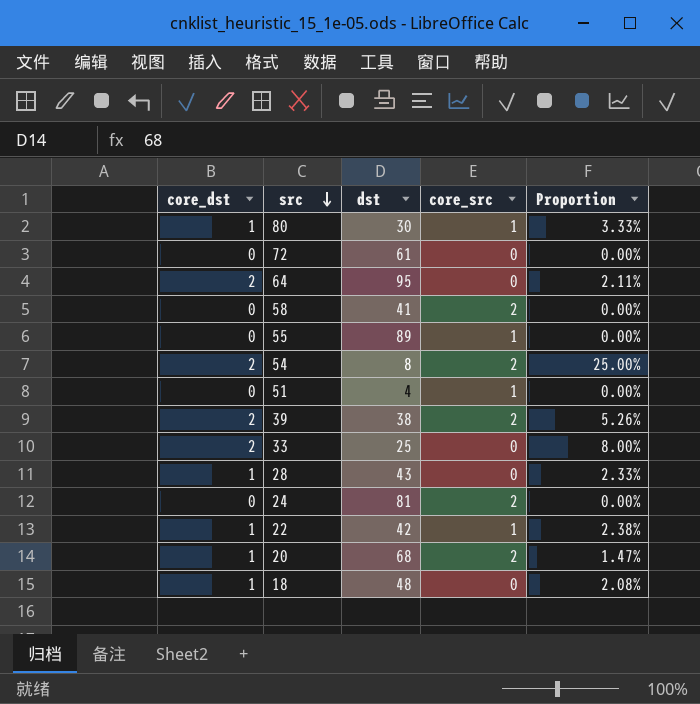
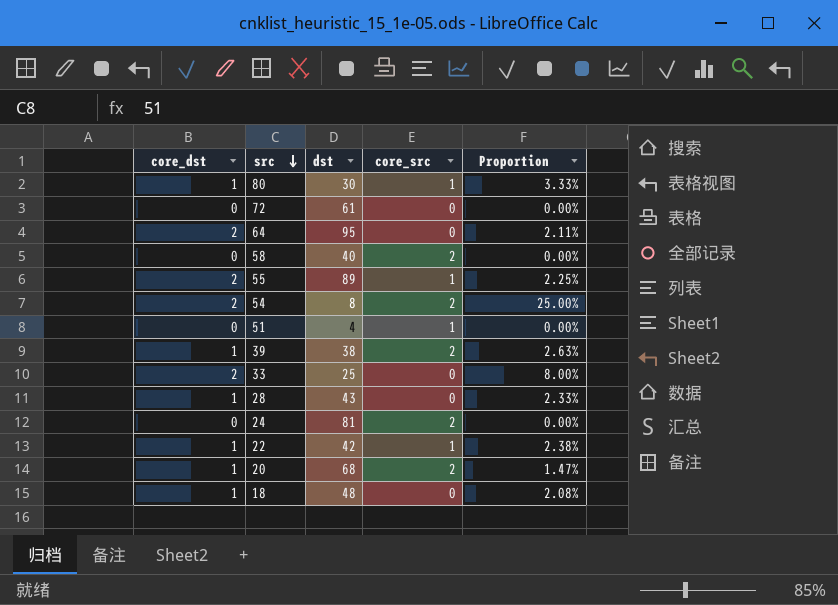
58 | dst: 41 -> 40
55 | core_dst: 0 -> 2
55 | Proportion: 0.00% -> 2.25%
39 | core_dst: 2 -> 1
39 | Proportion: 5.26% -> 2.63%

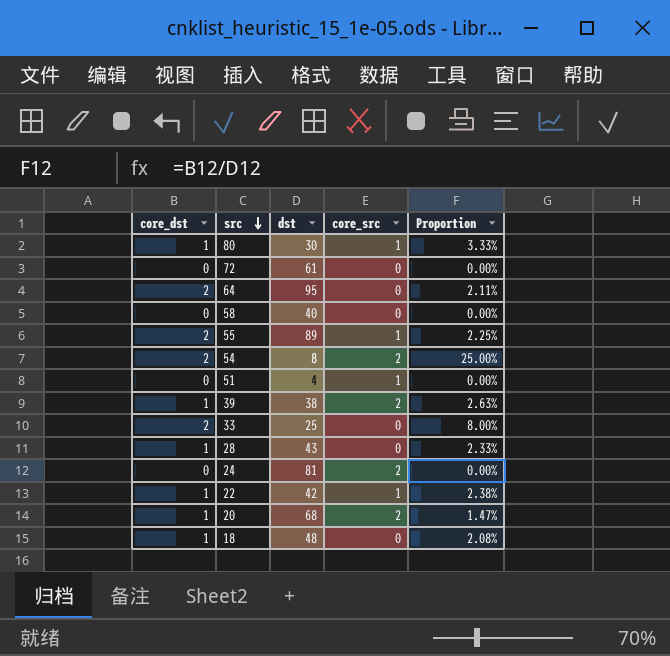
58 | core_src: 2 -> 0

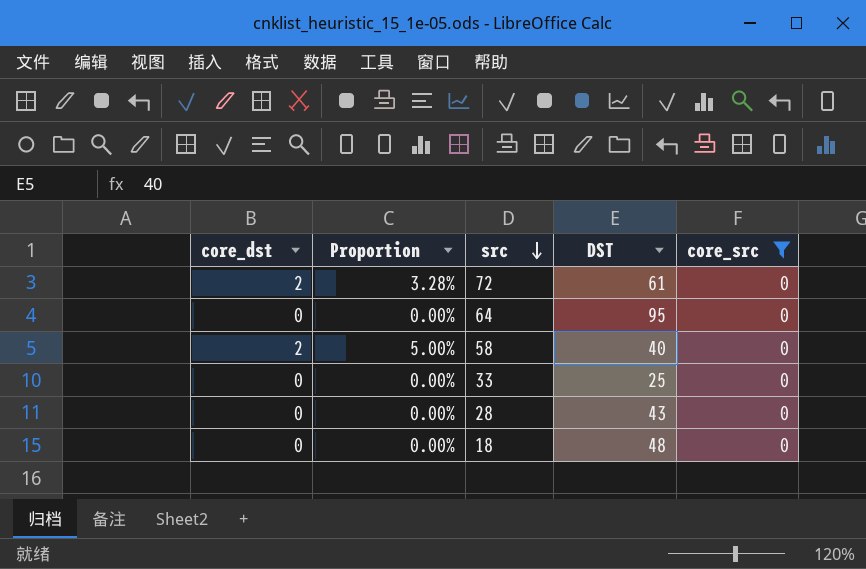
filter: none -> core_src = 0
column Proportion | position: 5 -> 2
column name: dst -> DST
72 | core_dst: 0 -> 2
72 | Proportion: 0.00% -> 3.28%
64 | core_dst: 2 -> 0
64 | Proportion: 2.11% -> 0.00%
58 | core_dst: 0 -> 2
58 | Proportion: 0.00% -> 5.00%
33 | core_dst: 2 -> 0
33 | Proportion: 8.00% -> 0.00%
28 | core_dst: 1 -> 0
28 | Proportion: 2.33% -> 0.00%
18 | core_dst: 1 -> 0
18 | Proportion: 2.08% -> 0.00%

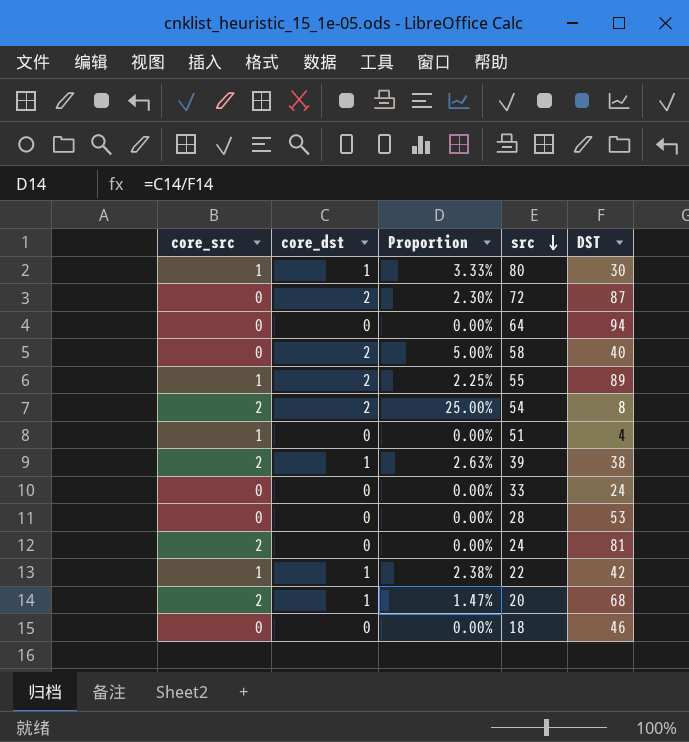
filter: core_src = 0 -> none
column core_src | position: 5 -> 1
72 | Proportion: 3.28% -> 2.30%
72 | DST: 61 -> 87
64 | DST: 95 -> 94
33 | DST: 25 -> 24
28 | DST: 43 -> 53
18 | DST: 48 -> 46

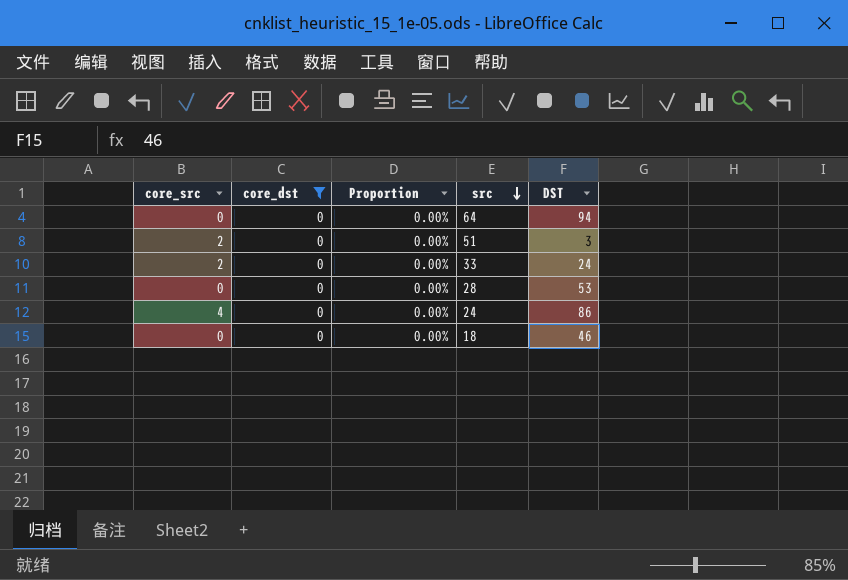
filter: none -> core_dst = 0
51 | core_src: 1 -> 2
51 | DST: 4 -> 3
33 | core_src: 0 -> 2
24 | core_src: 2 -> 4
24 | DST: 81 -> 86

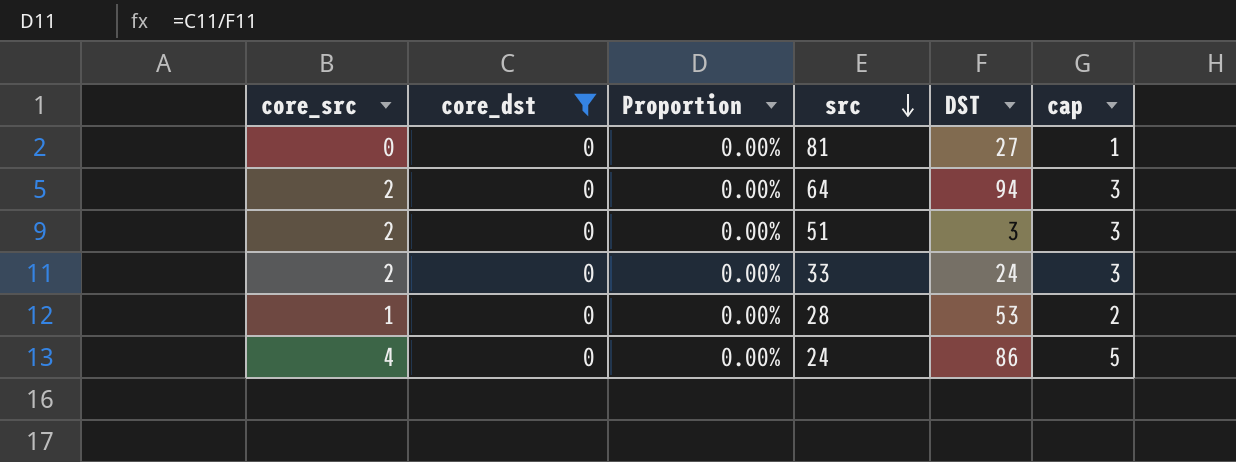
column cap | formula: none -> [core_src] + 1
row 18: 0 | 0 | 0.00% | 46 -> none
row 81: none -> 0 | 0 | 0.00% | 27 | 1
64 | core_src: 0 -> 2
28 | core_src: 0 -> 1

